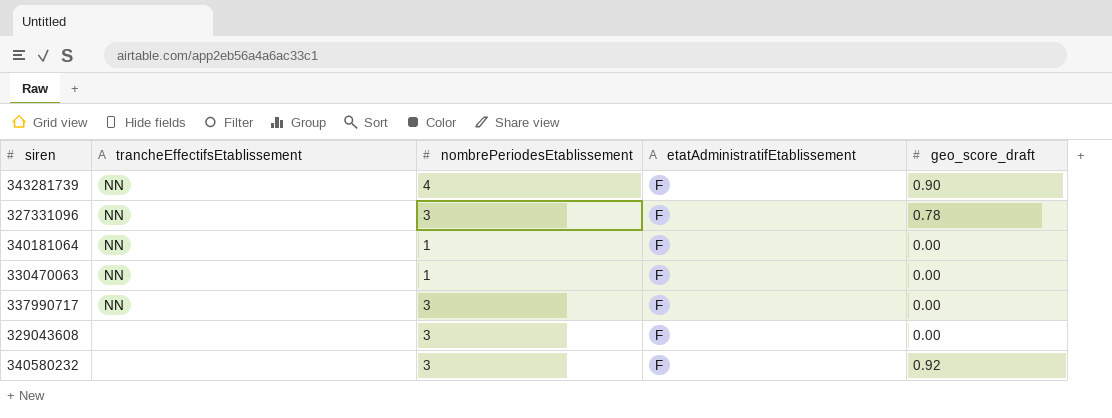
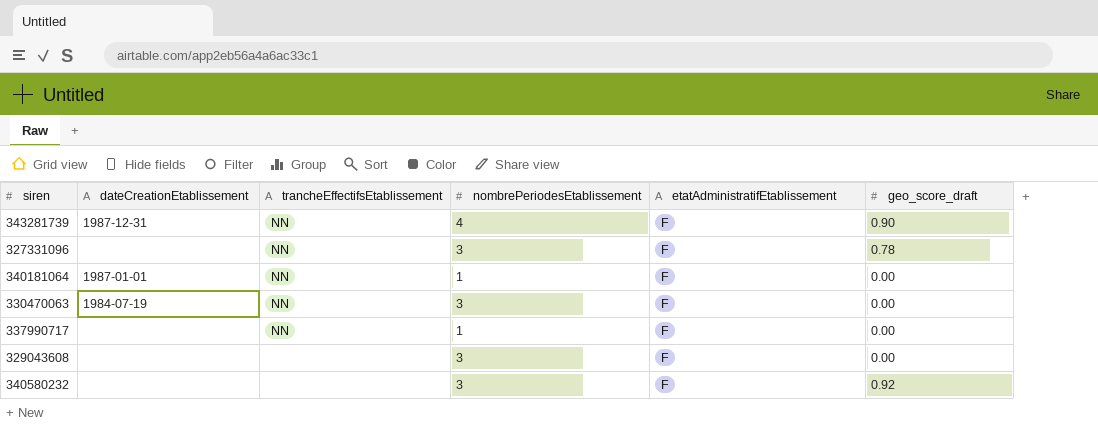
column dateCreationEtablissement | position: none -> 2
330470063 | nombrePeriodesEtablissement: 1 -> 3
337990717 | nombrePeriodesEtablissement: 3 -> 1

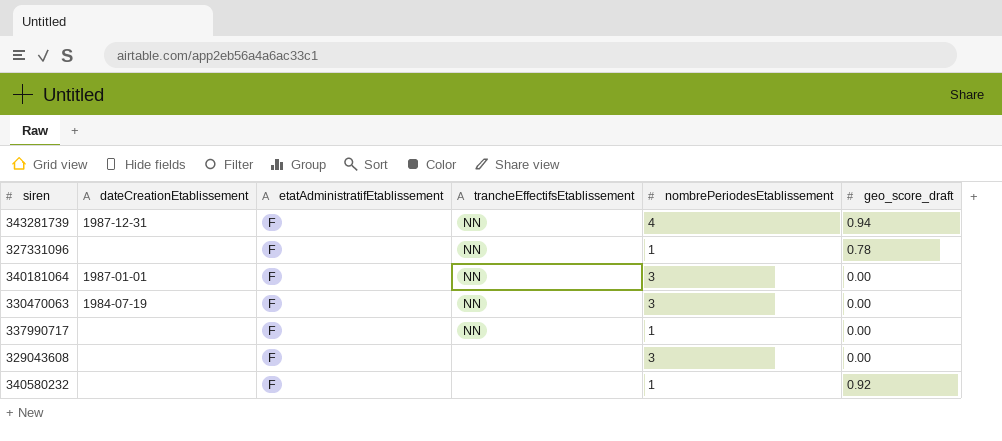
column etatAdministratifEtablissement | position: 5 -> 3
343281739 | geo_score_draft: 0.90 -> 0.94
327331096 | nombrePeriodesEtablissement: 3 -> 1
340181064 | nombrePeriodesEtablissement: 1 -> 3
340580232 | nombrePeriodesEtablissement: 3 -> 1

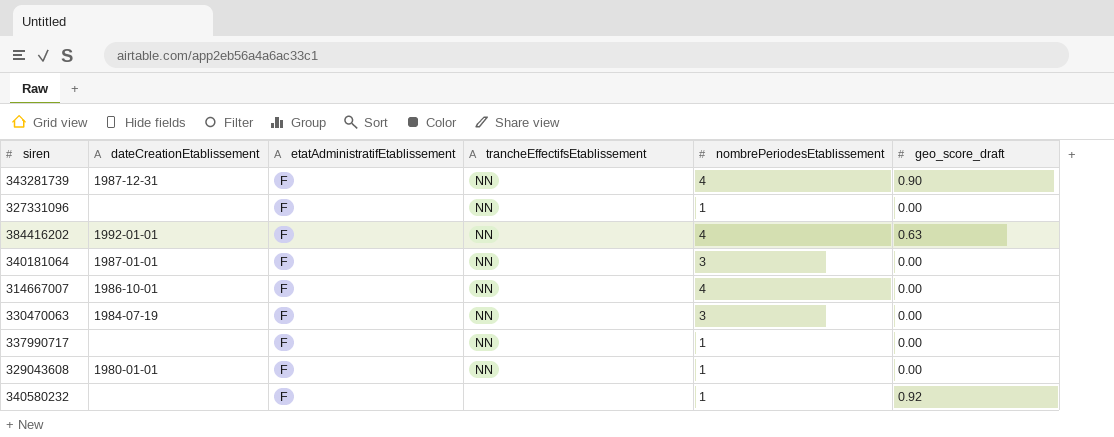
343281739 | geo_score_draft: 0.94 -> 0.90
327331096 | geo_score_draft: 0.78 -> 0.00
row 384416202: none -> 1992-01-01 | F | NN | 4 | 0.63
row 314667007: none -> 1986-10-01 | F | NN | 4 | 0.00
329043608 | dateCreationEtablissement: none -> 1980-01-01
329043608 | trancheEffectifsEtablissement: none -> NN
329043608 | nombrePeriodesEtablissement: 3 -> 1

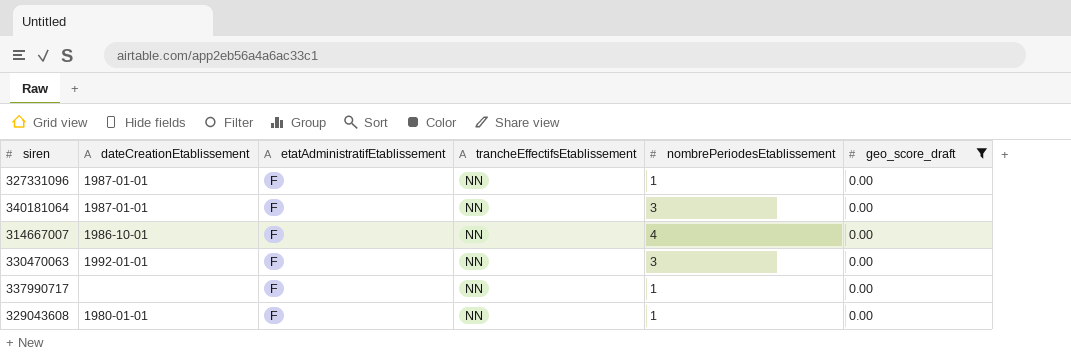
filter: none -> geo_score_draft = 0.00
327331096 | dateCreationEtablissement: none -> 1987-01-01
330470063 | dateCreationEtablissement: 1984-07-19 -> 1992-01-01

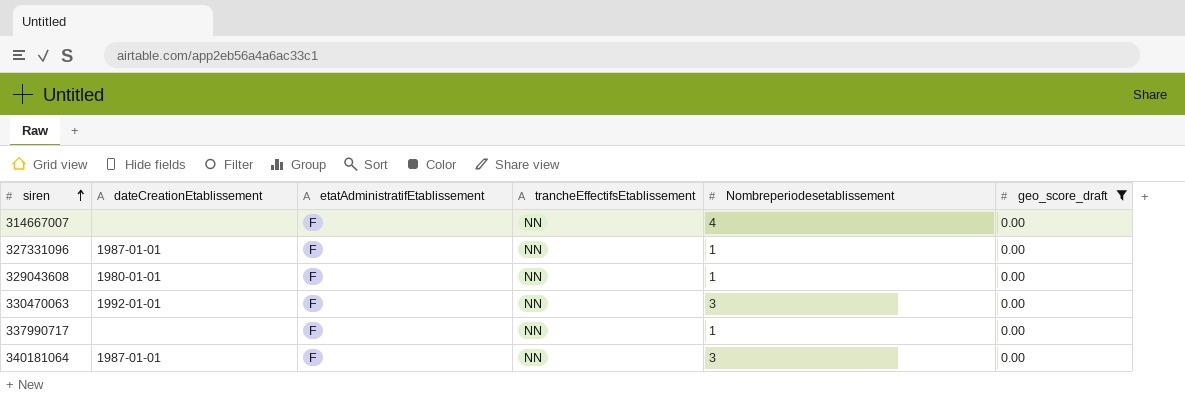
row order: none -> siren ascending
column name: nombrePeriodesEtablissement -> Nombreperiodesetablissement
314667007 | dateCreationEtablissement: 1986-10-01 -> none

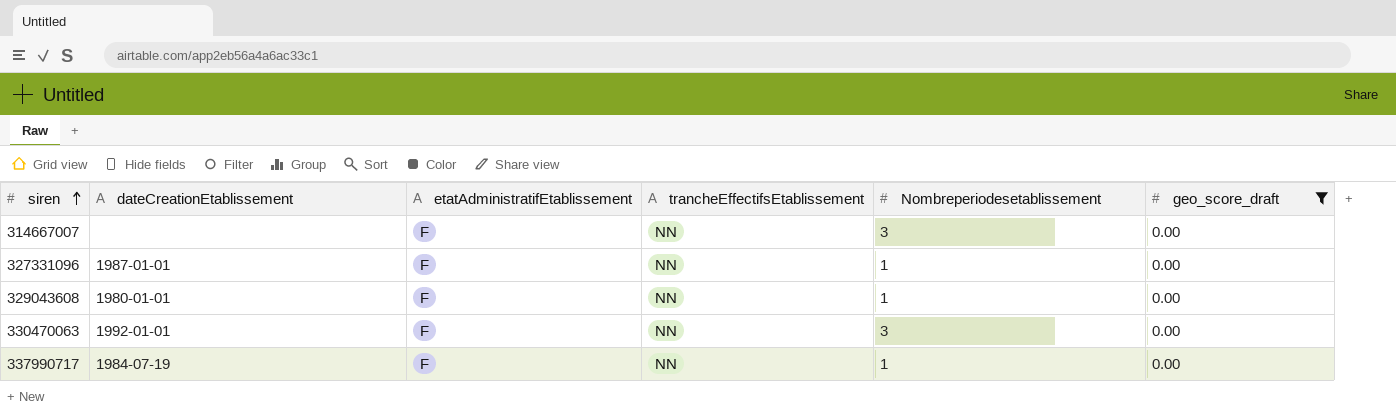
row 340181064: 1987-01-01 | F | NN | 3 | 0.00 -> none
314667007 | Nombreperiodesetablissement: 4 -> 3
337990717 | dateCreationEtablissement: none -> 1984-07-19

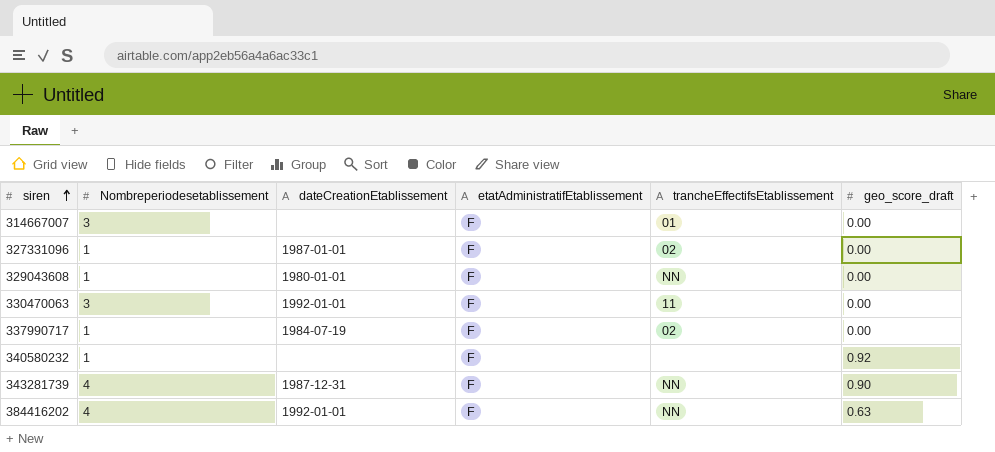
filter: geo_score_draft = 0.00 -> none
column Nombreperiodesetablissement | position: 5 -> 2
314667007 | trancheEffectifsEtablissement: NN -> 01
327331096 | trancheEffectifsEtablissement: NN -> 02
330470063 | trancheEffectifsEtablissement: NN -> 11
337990717 | trancheEffectifsEtablissement: NN -> 02

